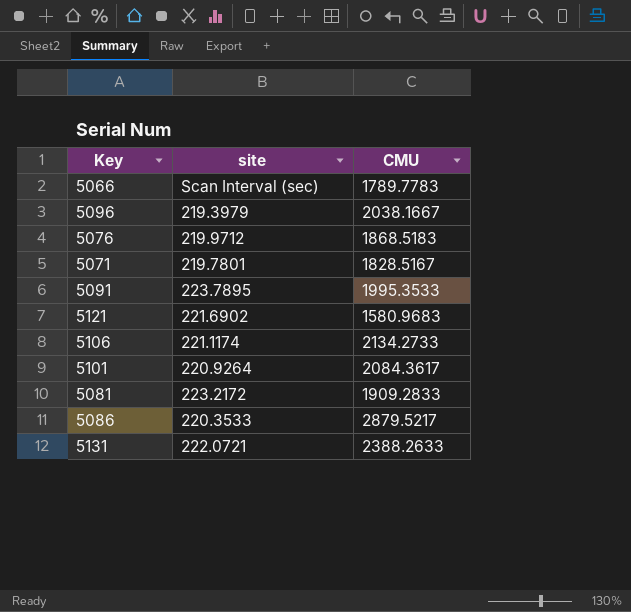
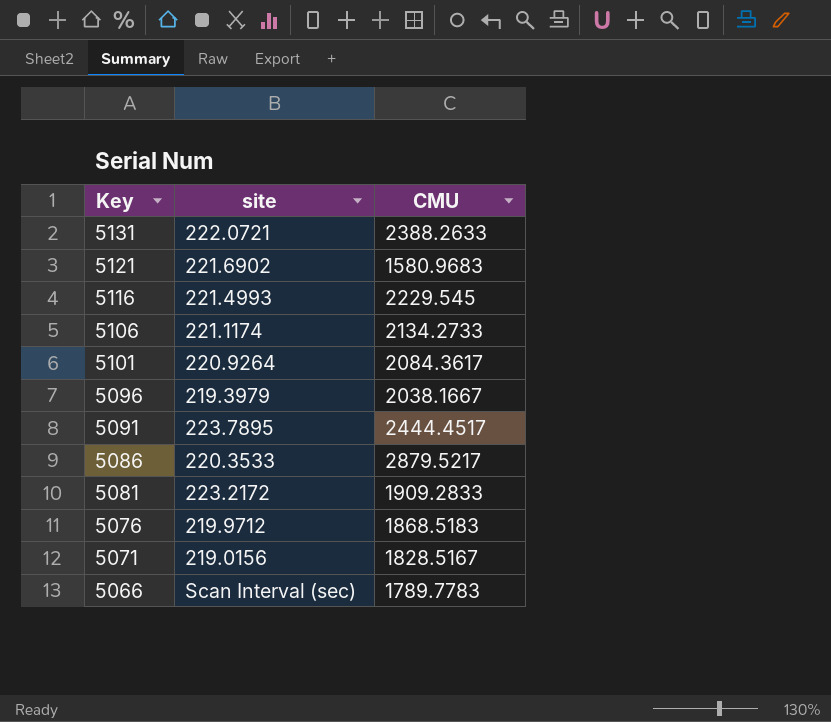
row order: none -> Key descending
row 5116: none -> 221.4993 | 2229.545
5091 | CMU: 1995.3533 -> 2444.4517
5071 | site: 219.7801 -> 219.0156

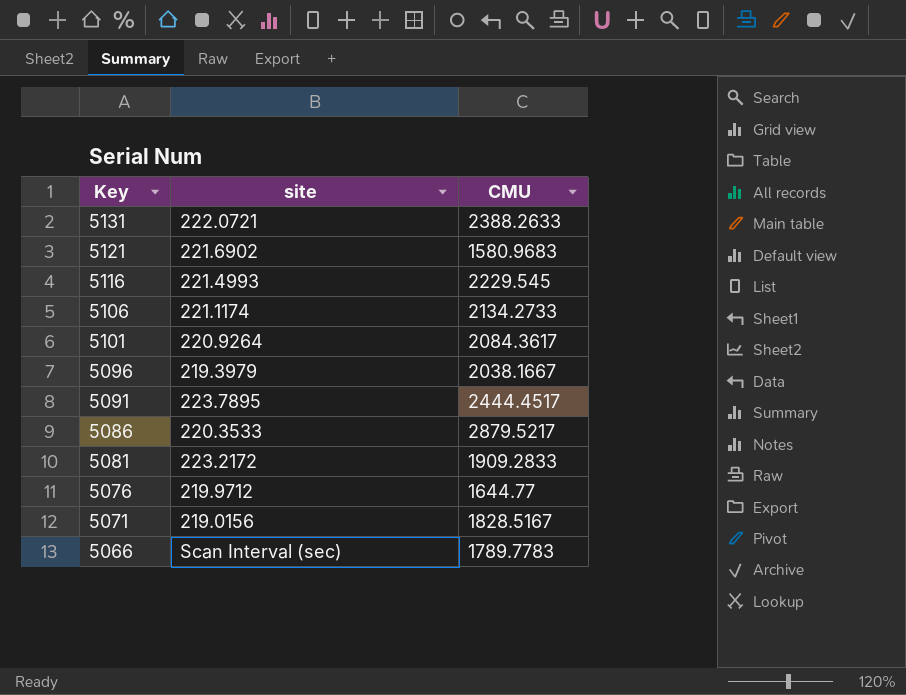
5076 | CMU: 1868.5183 -> 1644.77

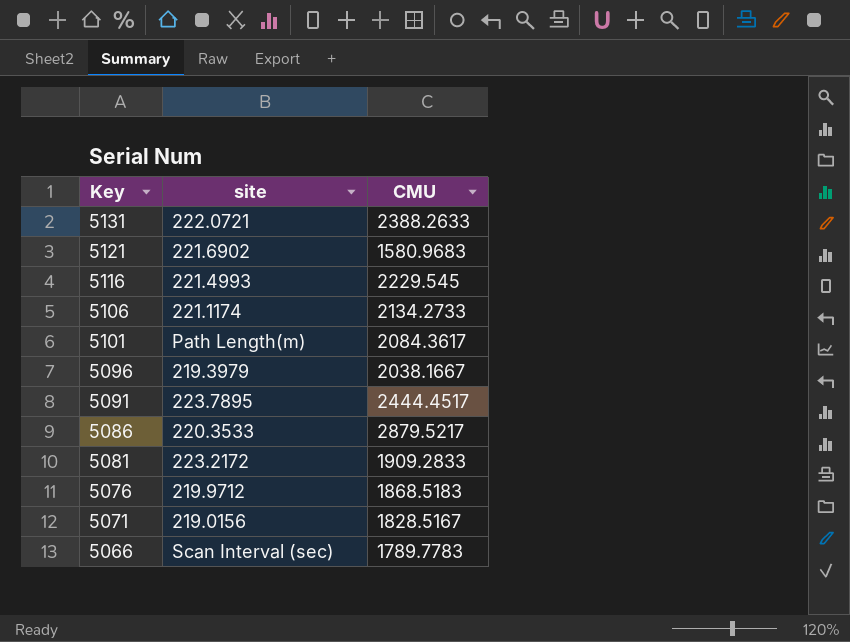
5101 | site: 220.9264 -> Path Length(m)
5076 | CMU: 1644.77 -> 1868.5183

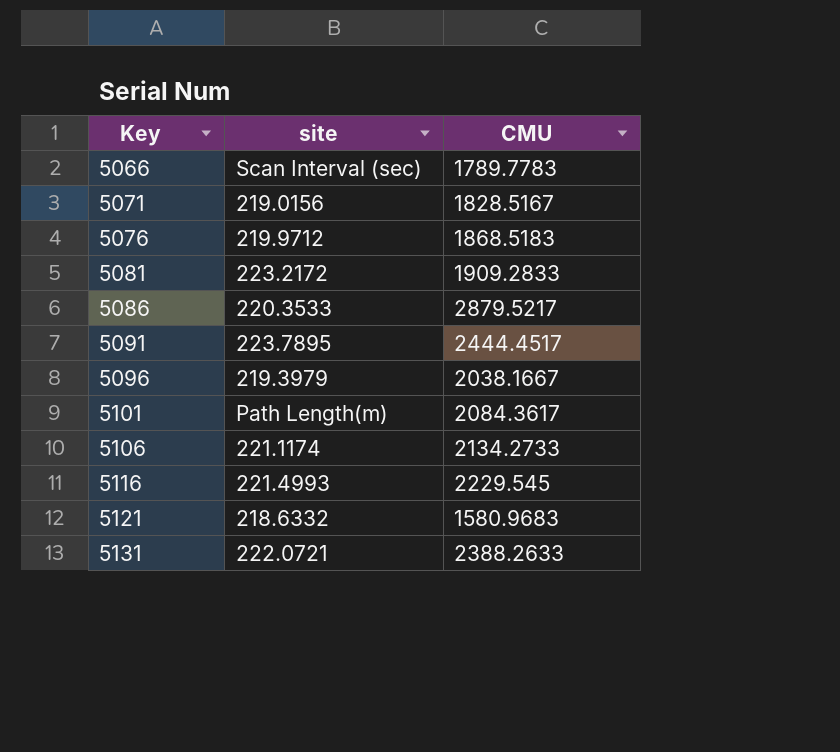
row order: Key descending -> Key ascending
5121 | site: 221.6902 -> 218.6332

